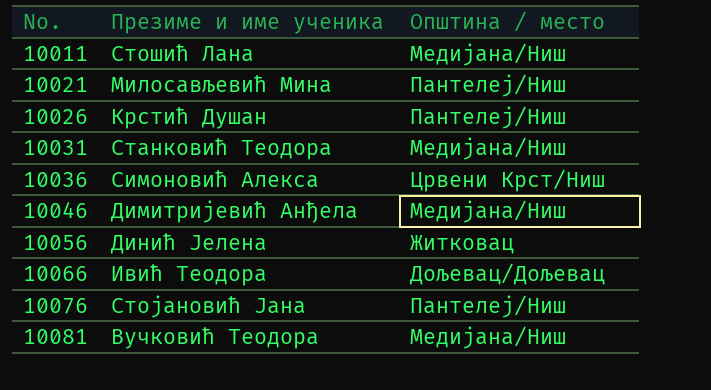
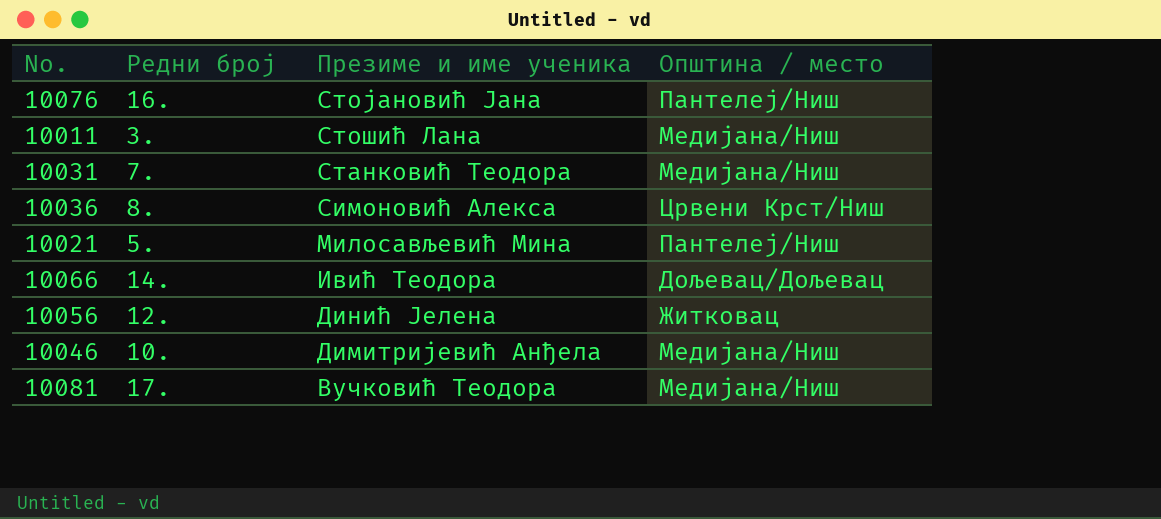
row order: No. ascending -> Презиме и име ученика descending
column Редни број | position: none -> 2
row 10026: Крстић Душан | Пантелеј/Ниш -> none

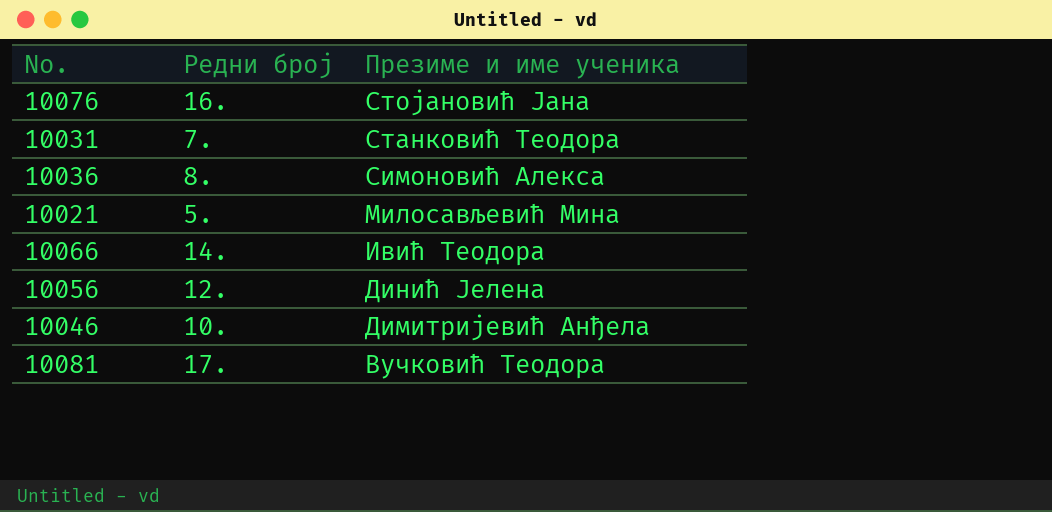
column Општина / место | position: 4 -> none
row 10011: 3. | Стошић Лана | Медијана/Ниш -> none

